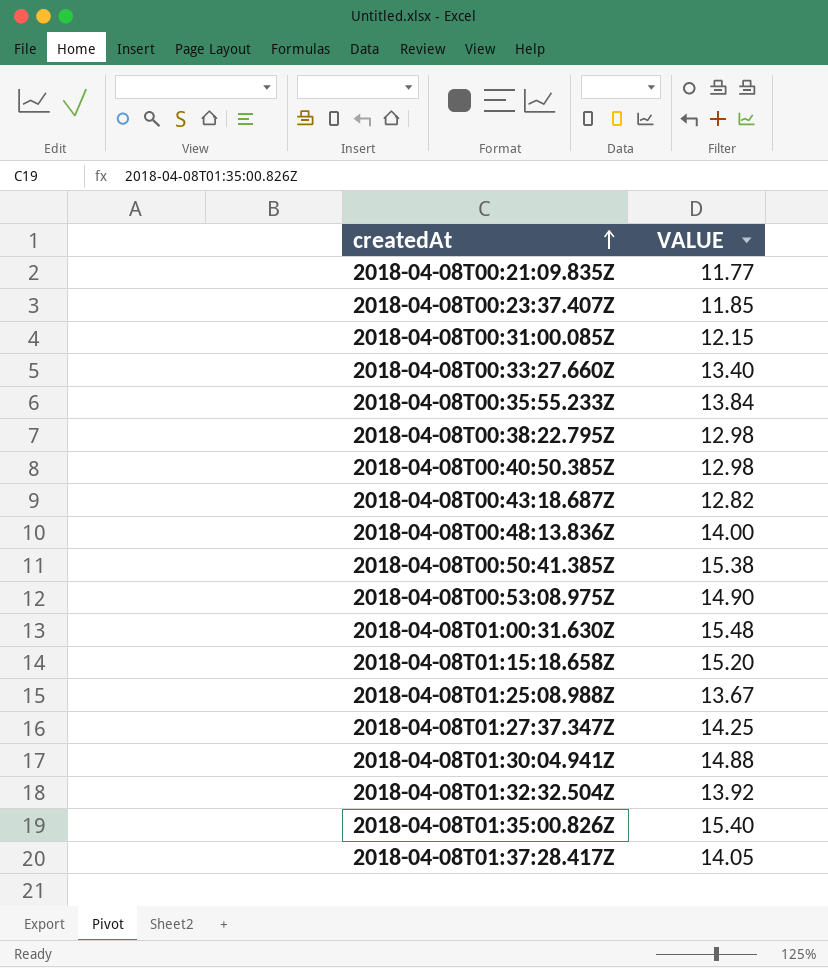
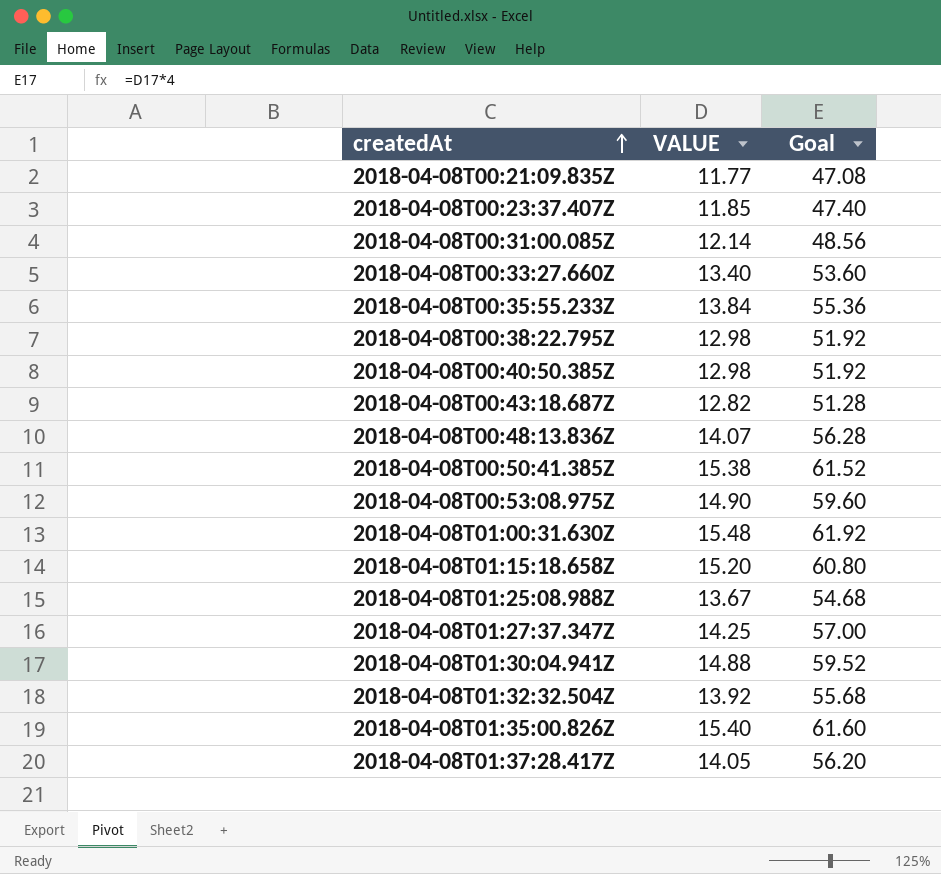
column Goal | formula: none -> [VALUE] * 4
2018-04-08T00:31:00.085Z | VALUE: 12.15 -> 12.14
2018-04-08T00:48:13.836Z | VALUE: 14.00 -> 14.07

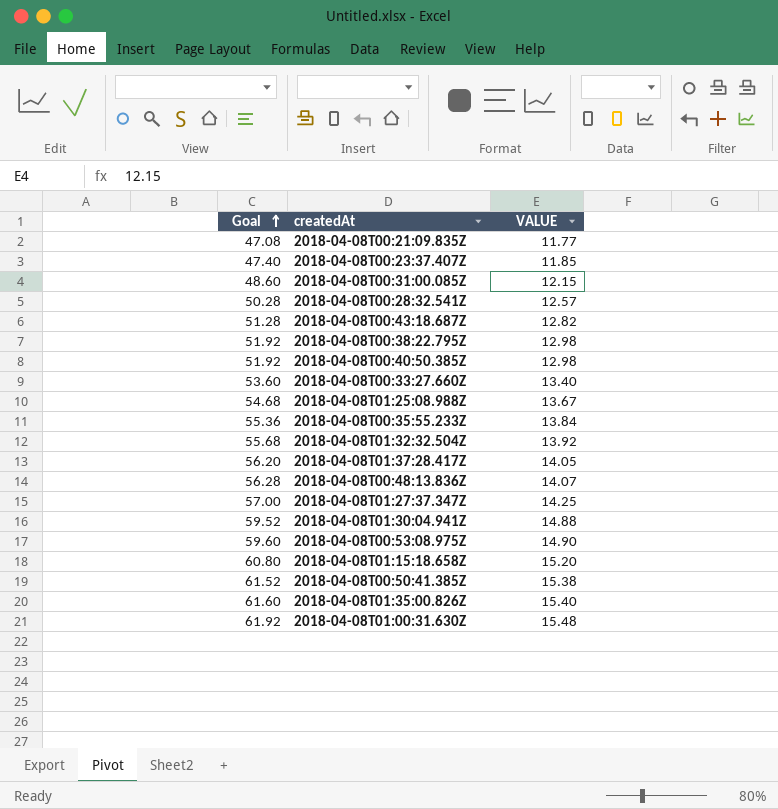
row order: createdAt ascending -> Goal ascending
column Goal | position: 3 -> 1
2018-04-08T00:31:00.085Z | Goal: 48.56 -> 48.60
2018-04-08T00:31:00.085Z | VALUE: 12.14 -> 12.15
row 2018-04-08T00:28:32.541Z: none -> 50.28 | 12.57

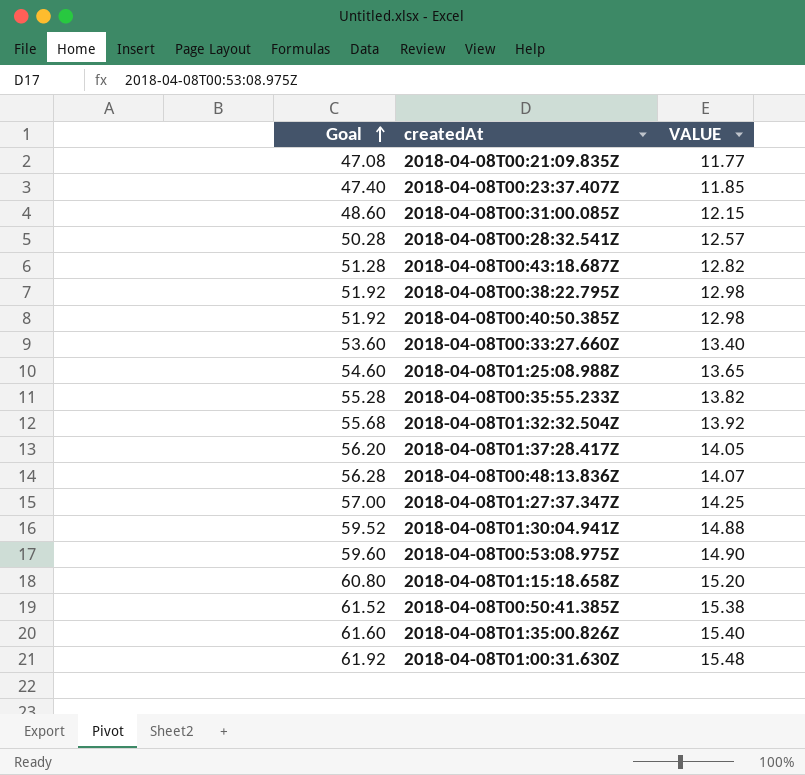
2018-04-08T01:25:08.988Z | Goal: 54.68 -> 54.60
2018-04-08T01:25:08.988Z | VALUE: 13.67 -> 13.65
2018-04-08T00:35:55.233Z | Goal: 55.36 -> 55.28
2018-04-08T00:35:55.233Z | VALUE: 13.84 -> 13.82

